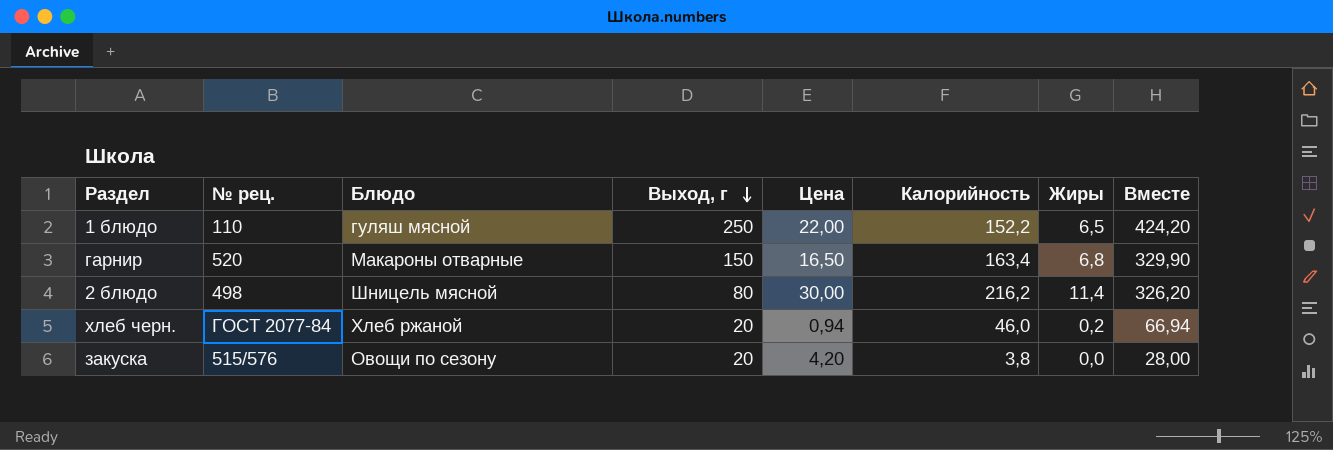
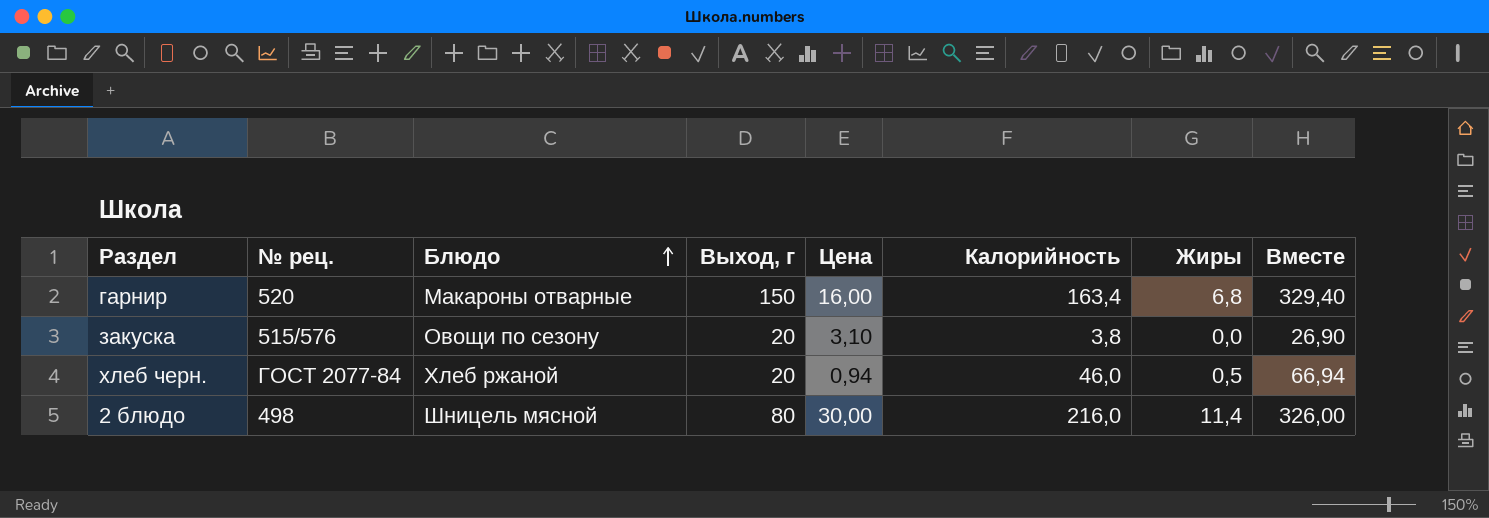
row order: Выход, г descending -> Блюдо ascending
row 1 блюдо: 110 | гуляш мясной | 250 | 22,00 | 152,2 | 6,5 | 424,20 -> none
гарнир | Цена: 16,50 -> 16,00
гарнир | Вместе: 329,90 -> 329,40
закуска | Цена: 4,20 -> 3,10
закуска | Вместе: 28,00 -> 26,90
хлеб черн. | Жиры: 0,2 -> 0,5
2 блюдо | Калорийность: 216,2 -> 216,0
2 блюдо | Вместе: 326,20 -> 326,00

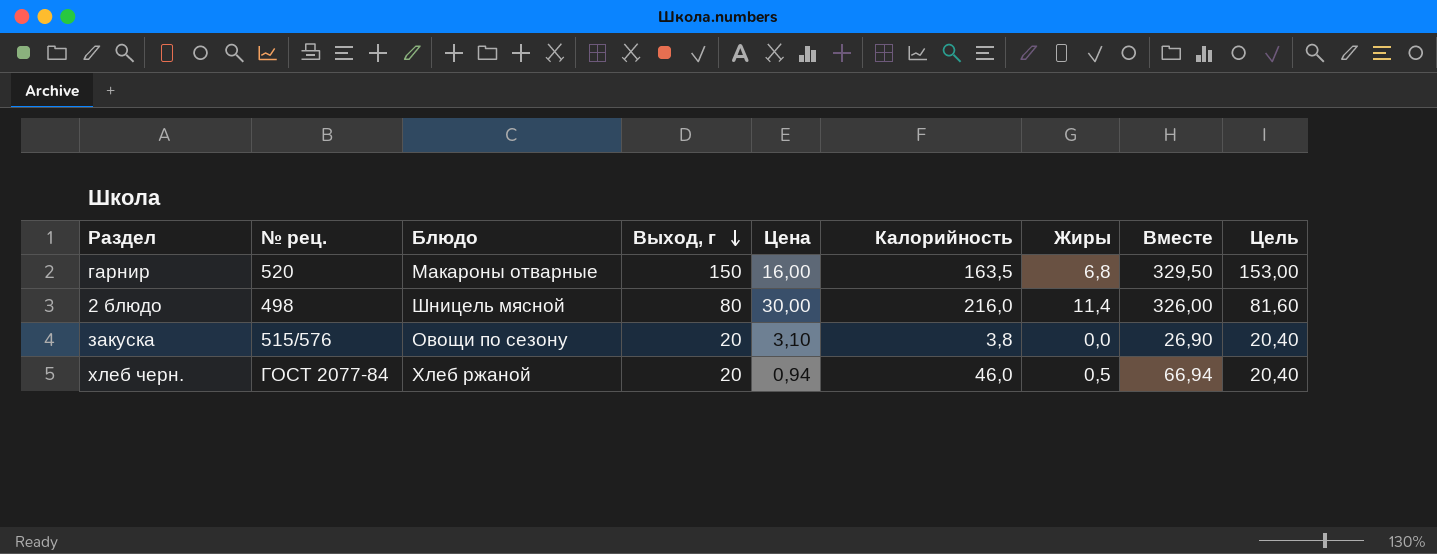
row order: Блюдо ascending -> Выход, г descending
column Цель | formula: none -> [Выход, г] * 1,02
гарнир | Калорийность: 163,4 -> 163,5
гарнир | Вместе: 329,40 -> 329,50

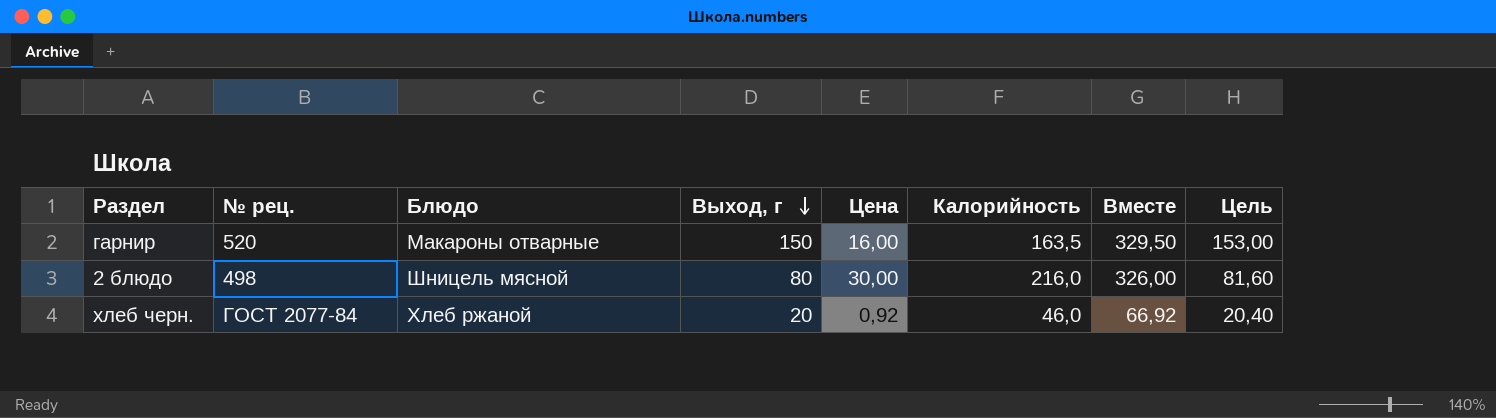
column Жиры | position: 7 -> none
row закуска: 515/576 | Овощи по сезону | 20 | 3,10 | 3,8 | 0,0 | 26,90 | 20,40 -> none
хлеб черн. | Цена: 0,94 -> 0,92
хлеб черн. | Вместе: 66,94 -> 66,92

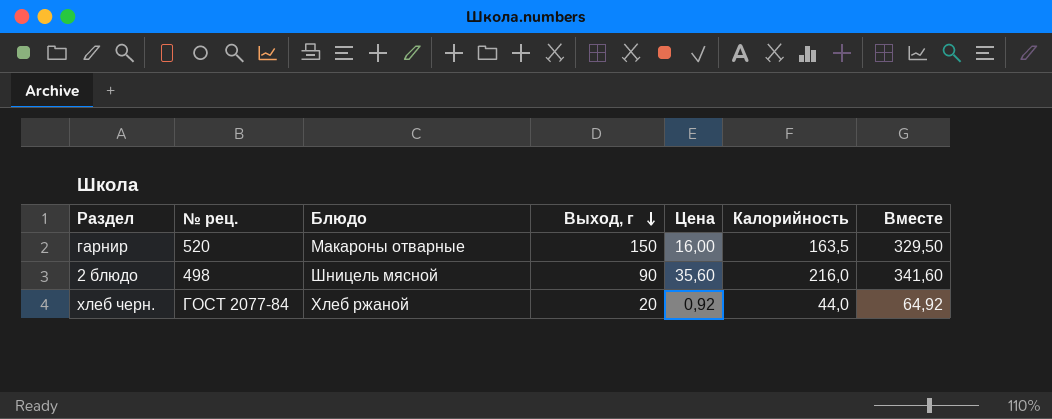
column Цель | formula: [Выход, г] * 1,02 -> none
2 блюдо | Выход, г: 80 -> 90
2 блюдо | Цена: 30,00 -> 35,60
2 блюдо | Вместе: 326,00 -> 341,60
хлеб черн. | Калорийность: 46,0 -> 44,0
хлеб черн. | Вместе: 66,92 -> 64,92

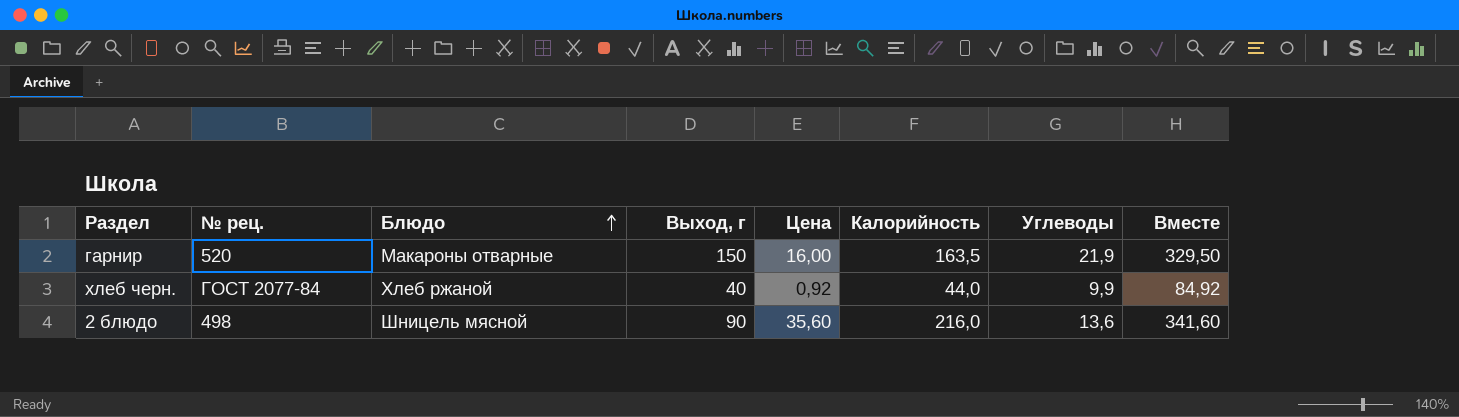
row order: Выход, г descending -> Блюдо ascending
column Углеводы | position: none -> 7
хлеб черн. | Выход, г: 20 -> 40
хлеб черн. | Вместе: 64,92 -> 84,92

